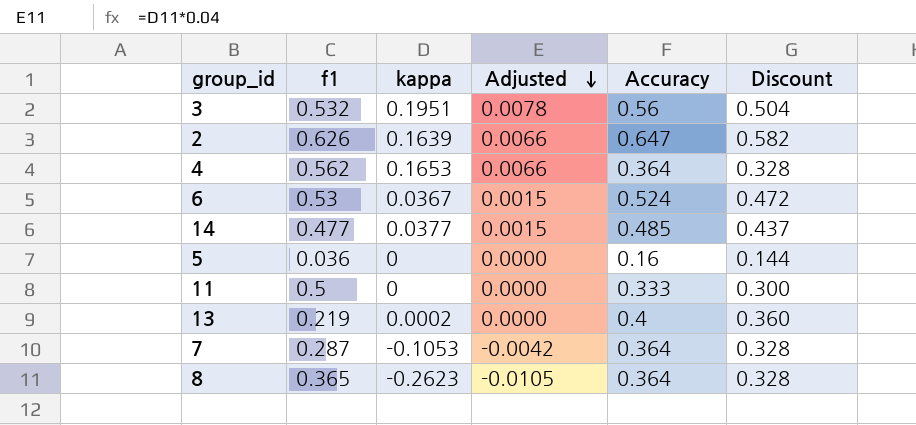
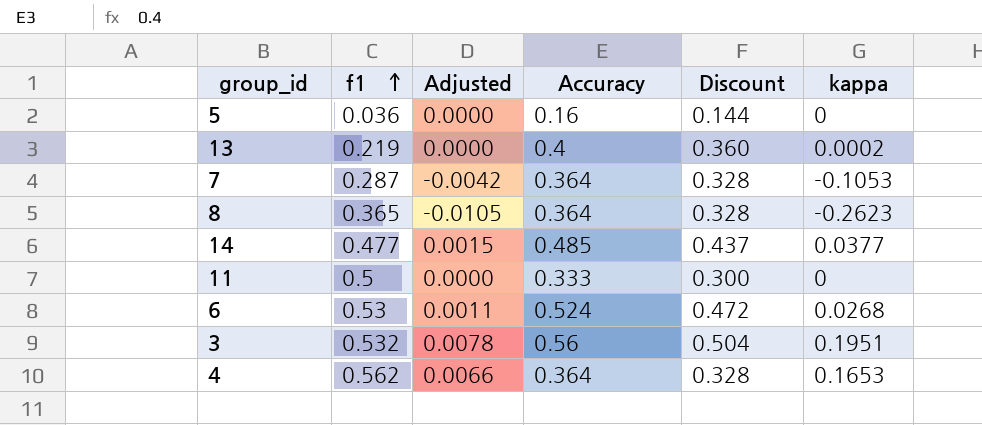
row order: Adjusted descending -> f1 ascending
column kappa | position: 3 -> 6
row 2: 0.626 | 0.1639 | 0.0066 | 0.647 | 0.582 -> none
6 | Adjusted: 0.0015 -> 0.0011
6 | kappa: 0.0367 -> 0.0268

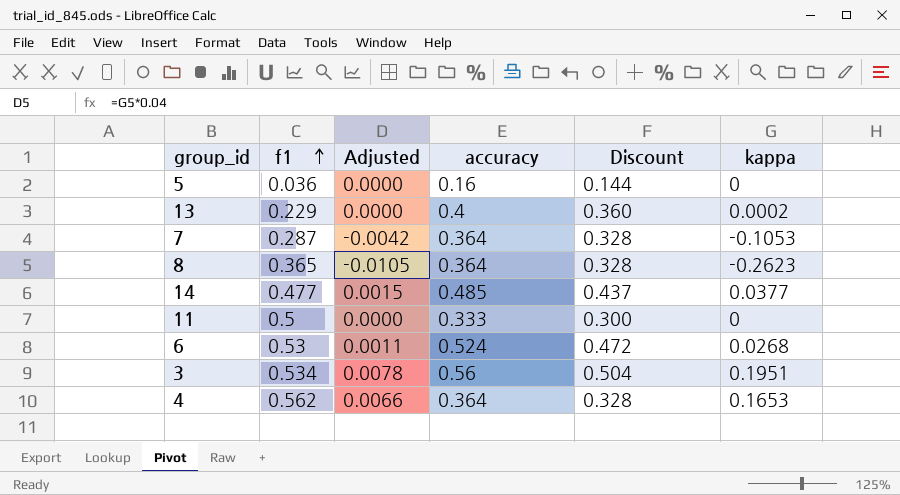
column name: Accuracy -> accuracy
13 | f1: 0.219 -> 0.229
3 | f1: 0.532 -> 0.534

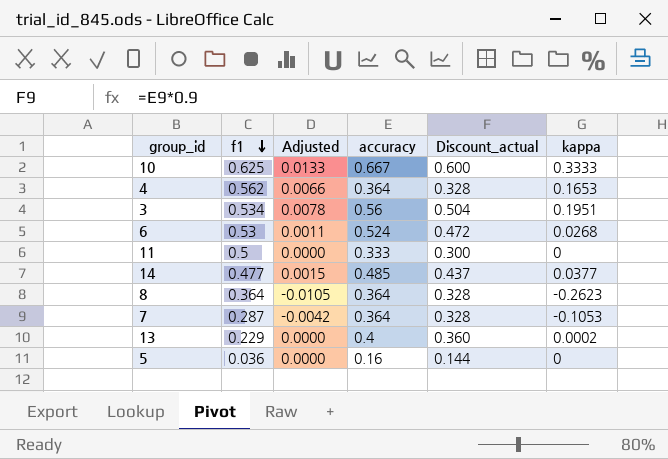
row order: f1 ascending -> f1 descending
column name: Discount -> Discount_actual
row 10: none -> 0.625 | 0.0133 | 0.667 | 0.600 | 0.3333
8 | f1: 0.365 -> 0.364

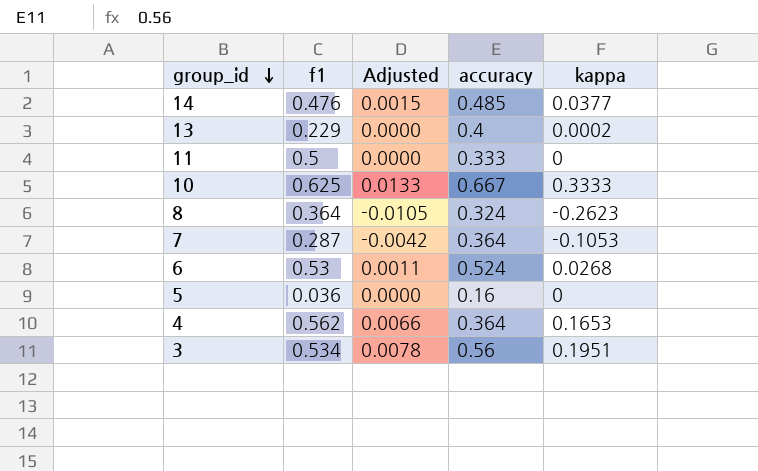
row order: f1 descending -> group_id descending
column Discount_actual | formula: [accuracy] * 0.9 -> none
14 | f1: 0.477 -> 0.476
8 | accuracy: 0.364 -> 0.324

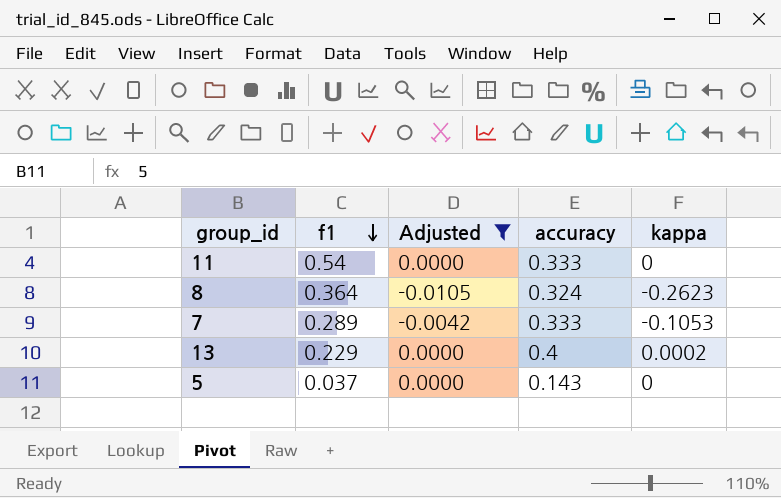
filter: none -> Adjusted <= 0.0000
row order: group_id descending -> f1 descending
11 | f1: 0.5 -> 0.54
7 | f1: 0.287 -> 0.289
7 | accuracy: 0.364 -> 0.333
5 | f1: 0.036 -> 0.037
5 | accuracy: 0.16 -> 0.143

